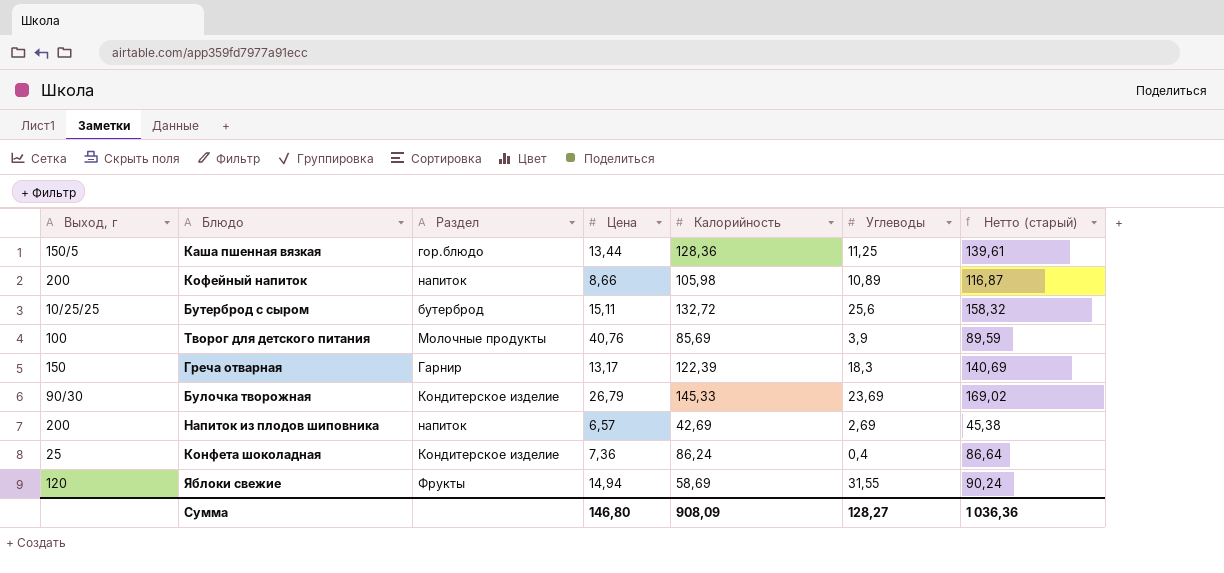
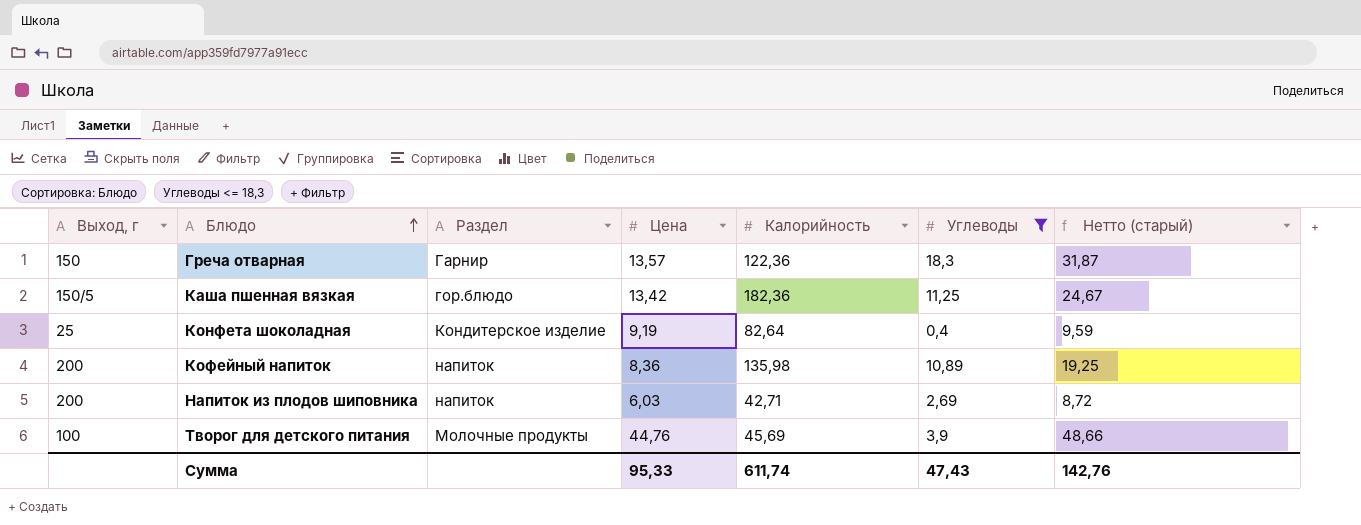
filter: none -> Углеводы <= 18,3
row order: none -> Блюдо ascending
column Нетто (старый) | formula: [Калорийность] + [Углеводы] -> [Цена] + [Углеводы]
Греча отварная | Цена: 13,17 -> 13,57
Греча отварная | Калорийность: 122,39 -> 122,36
Каша пшенная вязкая | Цена: 13,44 -> 13,42
Каша пшенная вязкая | Калорийность: 128,36 -> 182,36
Конфета шоколадная | Цена: 7,36 -> 9,19
Конфета шоколадная | Калорийность: 86,24 -> 82,64
Кофейный напиток | Цена: 8,66 -> 8,36
Кофейный напиток | Калорийность: 105,98 -> 135,98
Напиток из плодов шиповника | Цена: 6,57 -> 6,03
Напиток из плодов шиповника | Калорийность: 42,69 -> 42,71
Творог для детского питания | Цена: 40,76 -> 44,76
Творог для детского питания | Калорийность: 85,69 -> 45,69
Сумма | Цена: 146,80 -> 95,33
Сумма | Калорийность: 908,09 -> 611,74
Сумма | Углеводы: 128,27 -> 47,43
Сумма | Нетто (старый): 1 036,36 -> 142,76

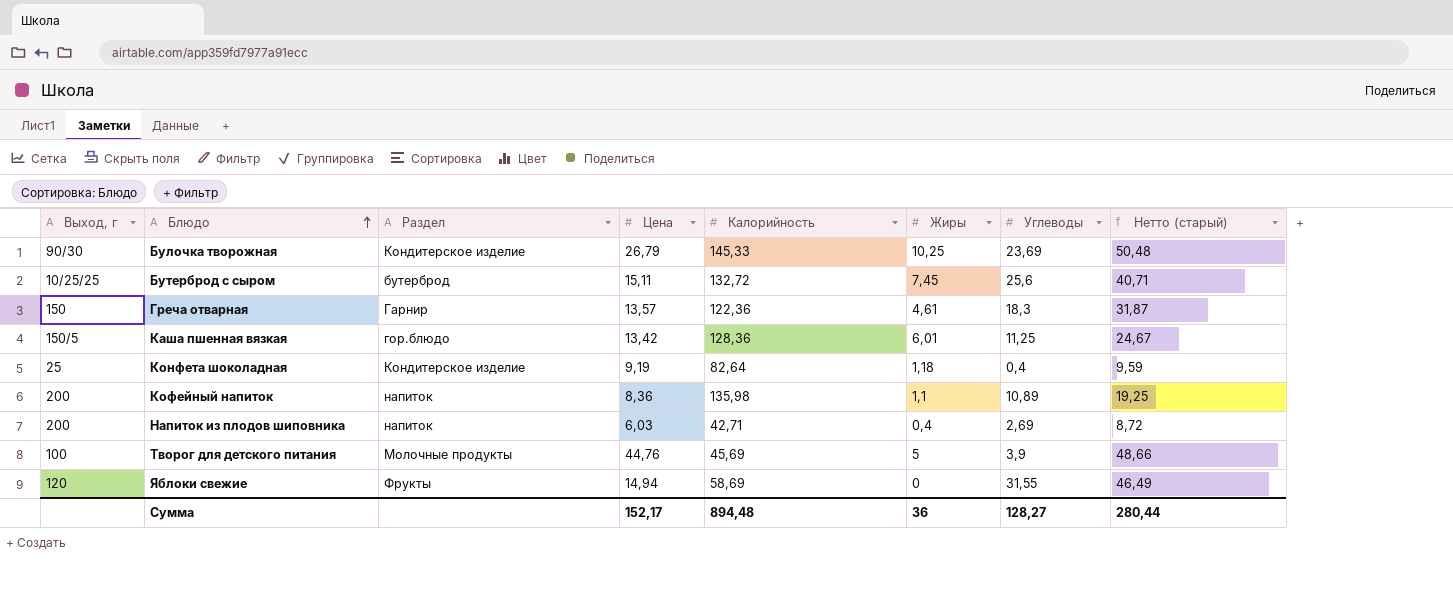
filter: Углеводы <= 18,3 -> none
column Жиры | position: none -> 6
Каша пшенная вязкая | Калорийность: 182,36 -> 128,36
Сумма | Цена: 95,33 -> 152,17
Сумма | Калорийность: 611,74 -> 894,48
Сумма | Углеводы: 47,43 -> 128,27
Сумма | Нетто (старый): 142,76 -> 280,44

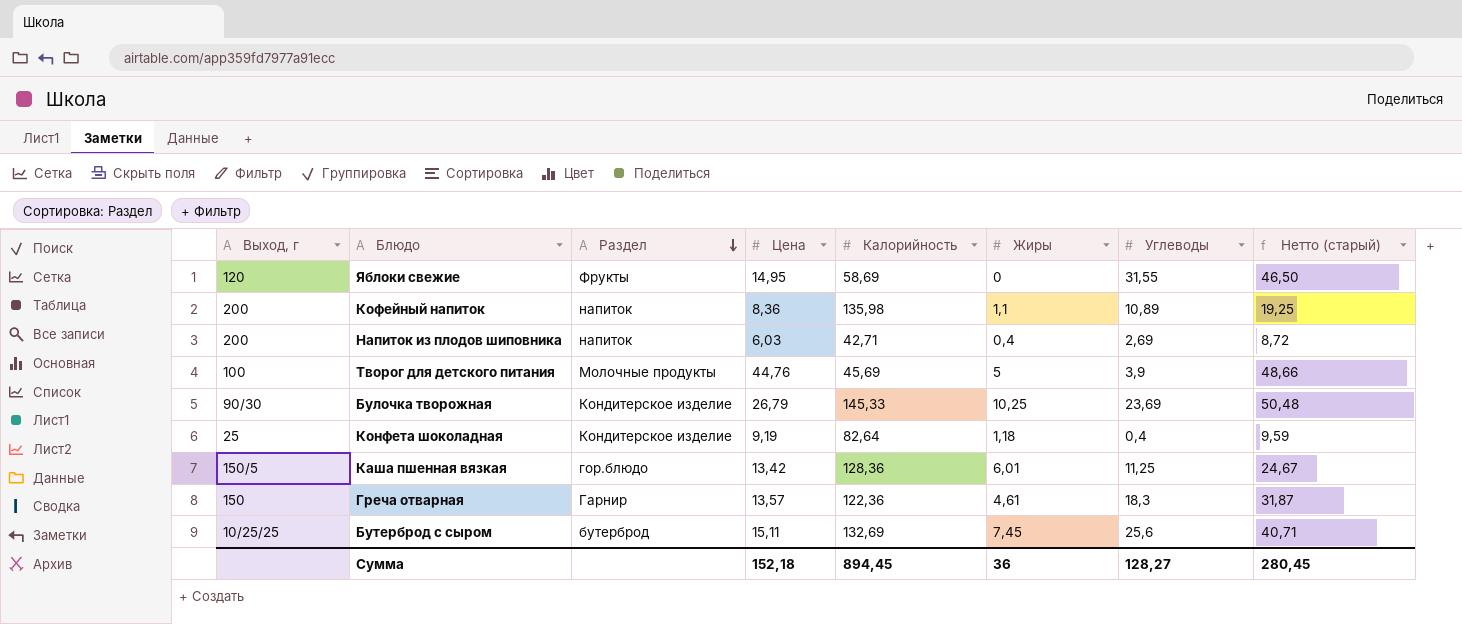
row order: Блюдо ascending -> Раздел descending
Яблоки свежие | Цена: 14,94 -> 14,95
Яблоки свежие | Нетто (старый): 46,49 -> 46,50
Бутерброд с сыром | Калорийность: 132,72 -> 132,69
Сумма | Цена: 152,17 -> 152,18
Сумма | Калорийность: 894,48 -> 894,45
Сумма | Нетто (старый): 280,44 -> 280,45

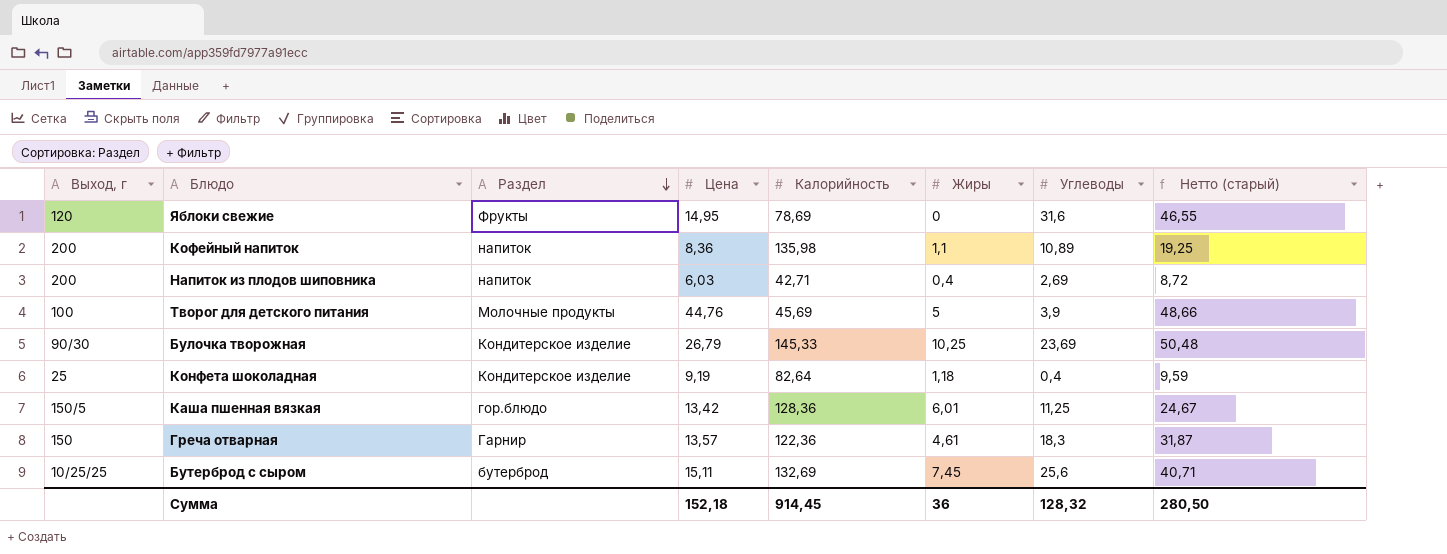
Яблоки свежие | Калорийность: 58,69 -> 78,69
Яблоки свежие | Углеводы: 31,55 -> 31,6
Яблоки свежие | Нетто (старый): 46,50 -> 46,55
Сумма | Калорийность: 894,45 -> 914,45
Сумма | Углеводы: 128,27 -> 128,32
Сумма | Нетто (старый): 280,45 -> 280,50

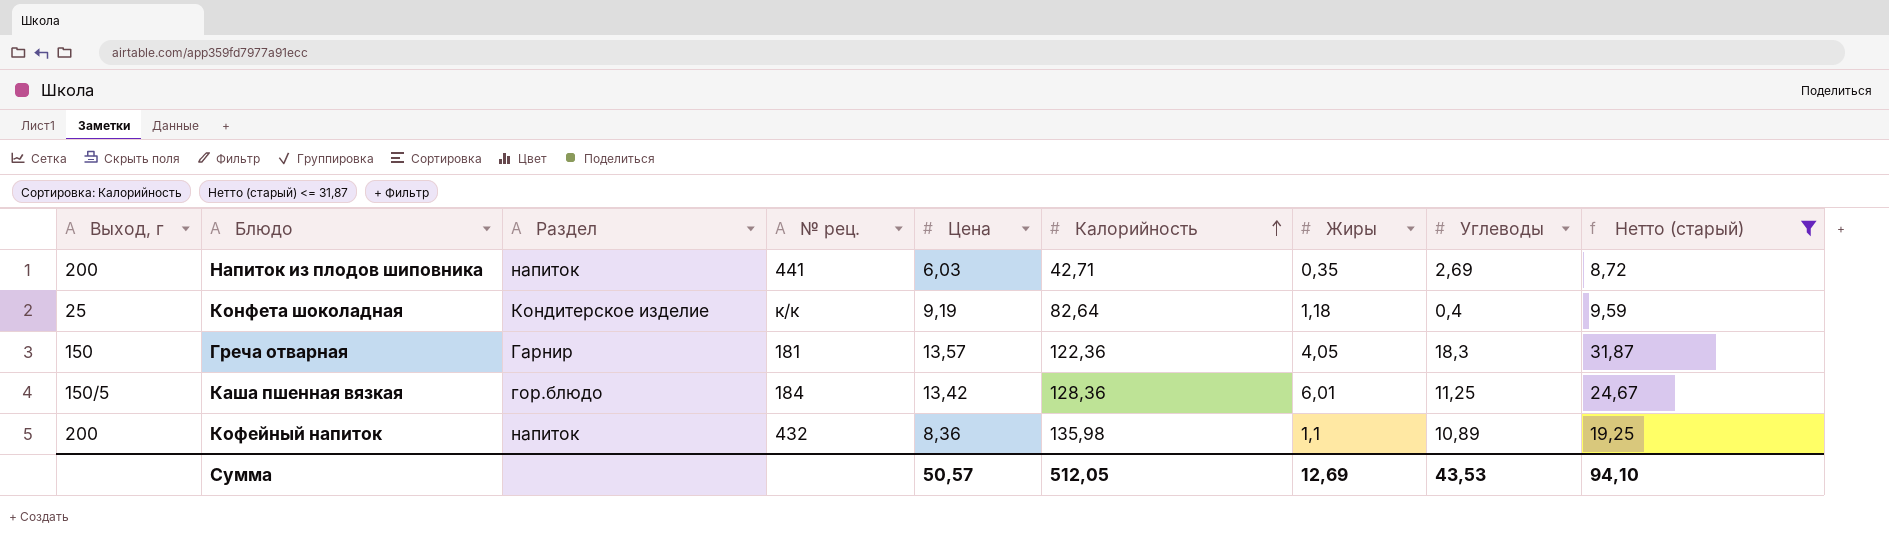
filter: none -> Нетто (старый) <= 31,87
row order: Раздел descending -> Калорийность ascending
column № рец. | position: none -> 4
Напиток из плодов шиповника | Жиры: 0,4 -> 0,35
Греча отварная | Жиры: 4,61 -> 4,05
Сумма | Цена: 152,18 -> 50,57
Сумма | Калорийность: 914,45 -> 512,05
Сумма | Жиры: 36 -> 12,69
Сумма | Углеводы: 128,32 -> 43,53
Сумма | Нетто (старый): 280,50 -> 94,10

